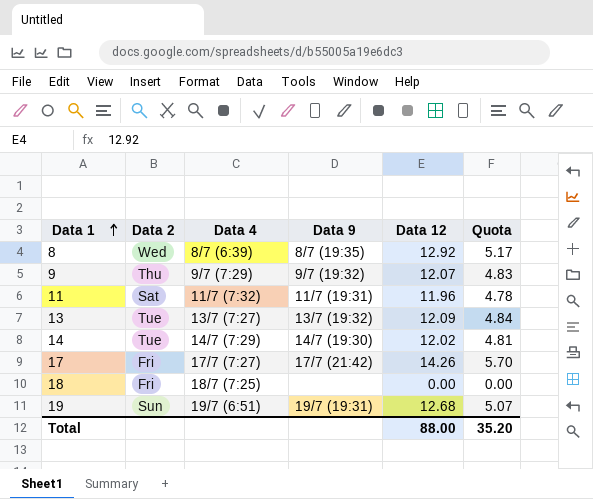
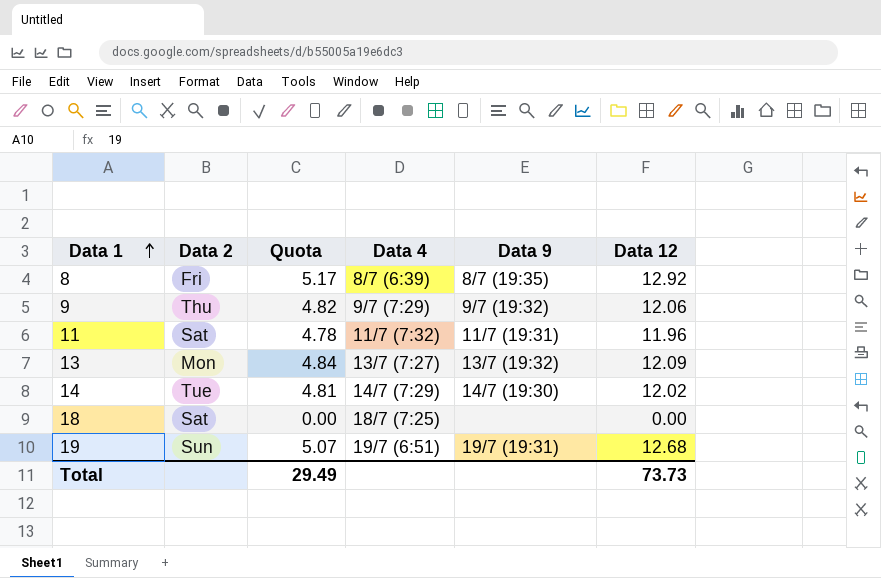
column Quota | position: 6 -> 3
row 17: Fri | 17/7 (7:27) | 17/7 (21:42) | 14.26 | 5.70 -> none
8 | Data 2: Wed -> Fri
9 | Quota: 4.83 -> 4.82
9 | Data 12: 12.07 -> 12.06
13 | Data 2: Tue -> Mon
18 | Data 2: Fri -> Sat
Total | Quota: 35.20 -> 29.49
Total | Data 12: 88.00 -> 73.73

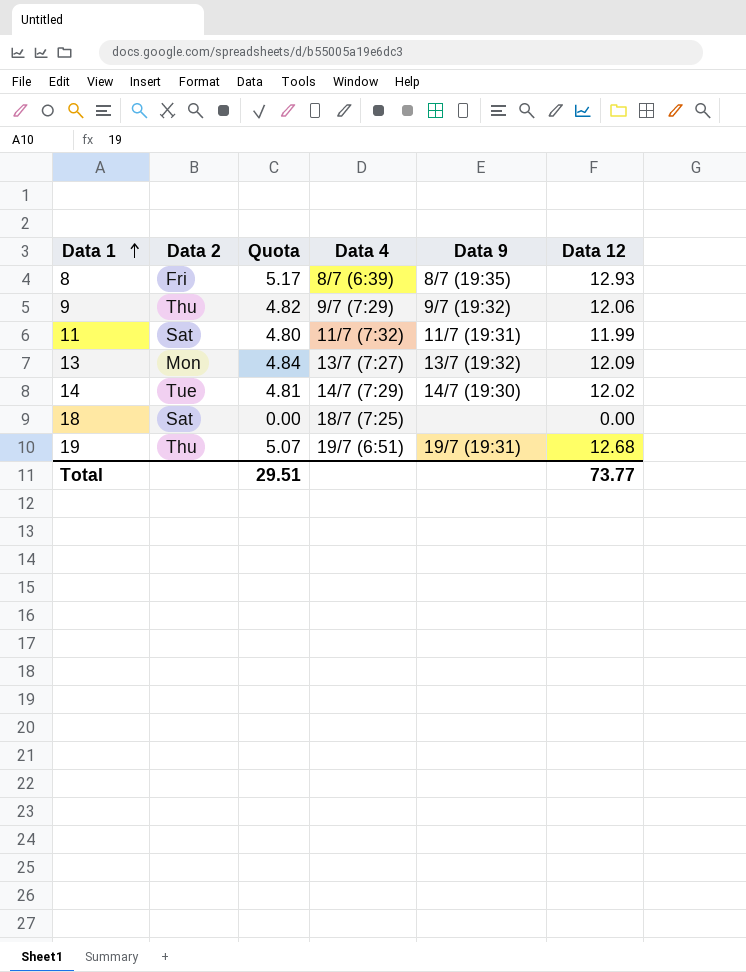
8 | Data 12: 12.92 -> 12.93
11 | Quota: 4.78 -> 4.80
11 | Data 12: 11.96 -> 11.99
19 | Data 2: Sun -> Thu
Total | Quota: 29.49 -> 29.51
Total | Data 12: 73.73 -> 73.77

